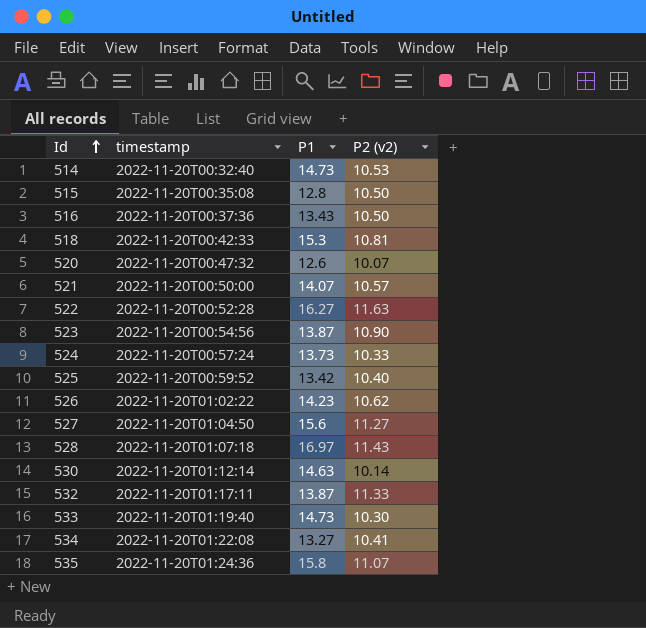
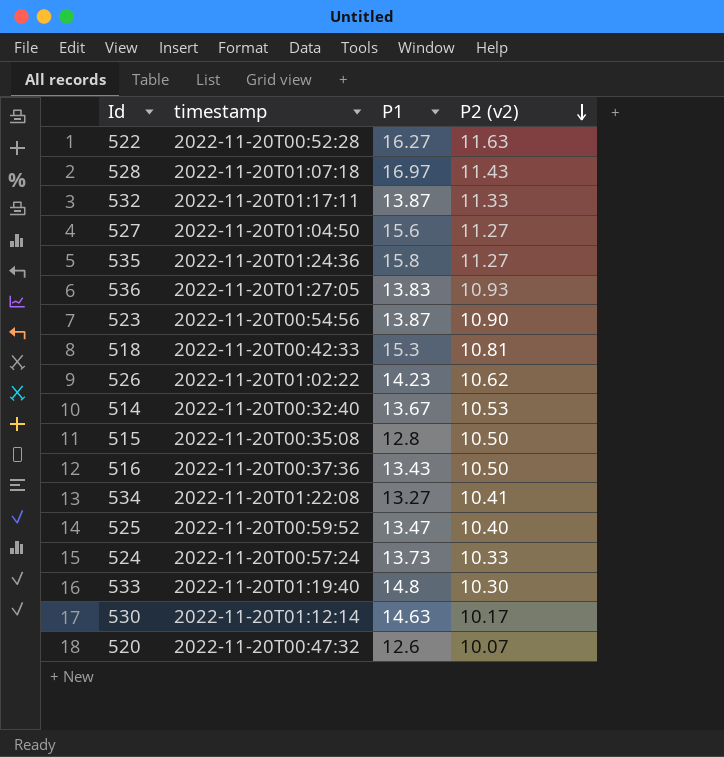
row order: Id ascending -> P2 (v2) descending
row 521: 2022-11-20T00:50:00 | 14.07 | 10.57 -> none
535 | P2 (v2): 11.07 -> 11.27
row 536: none -> 2022-11-20T01:27:05 | 13.83 | 10.93
514 | P1: 14.73 -> 13.67
525 | P1: 13.42 -> 13.47
533 | P1: 14.73 -> 14.8
530 | P2 (v2): 10.14 -> 10.17

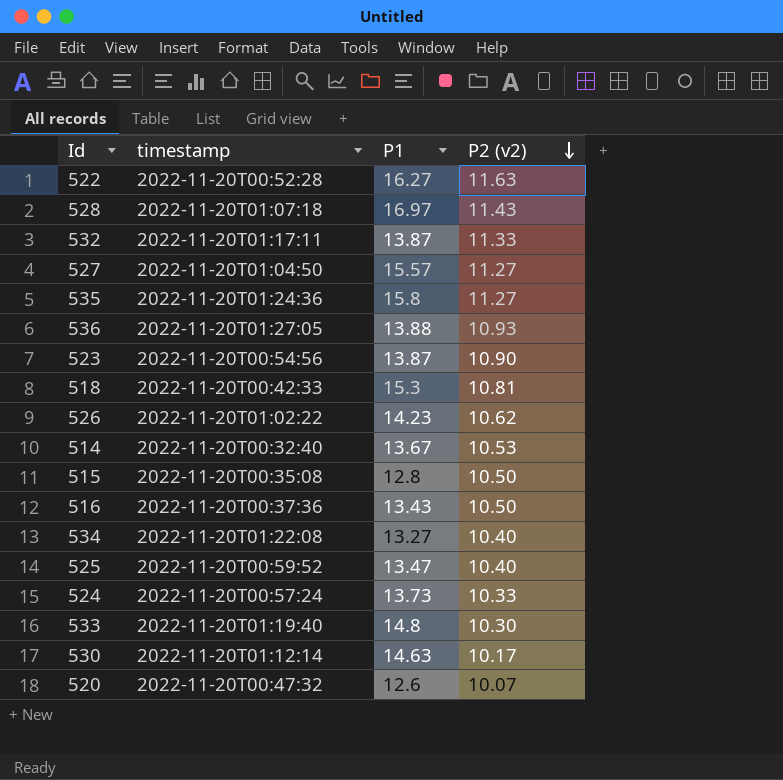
527 | P1: 15.6 -> 15.57
536 | P1: 13.83 -> 13.88
534 | P2 (v2): 10.41 -> 10.40

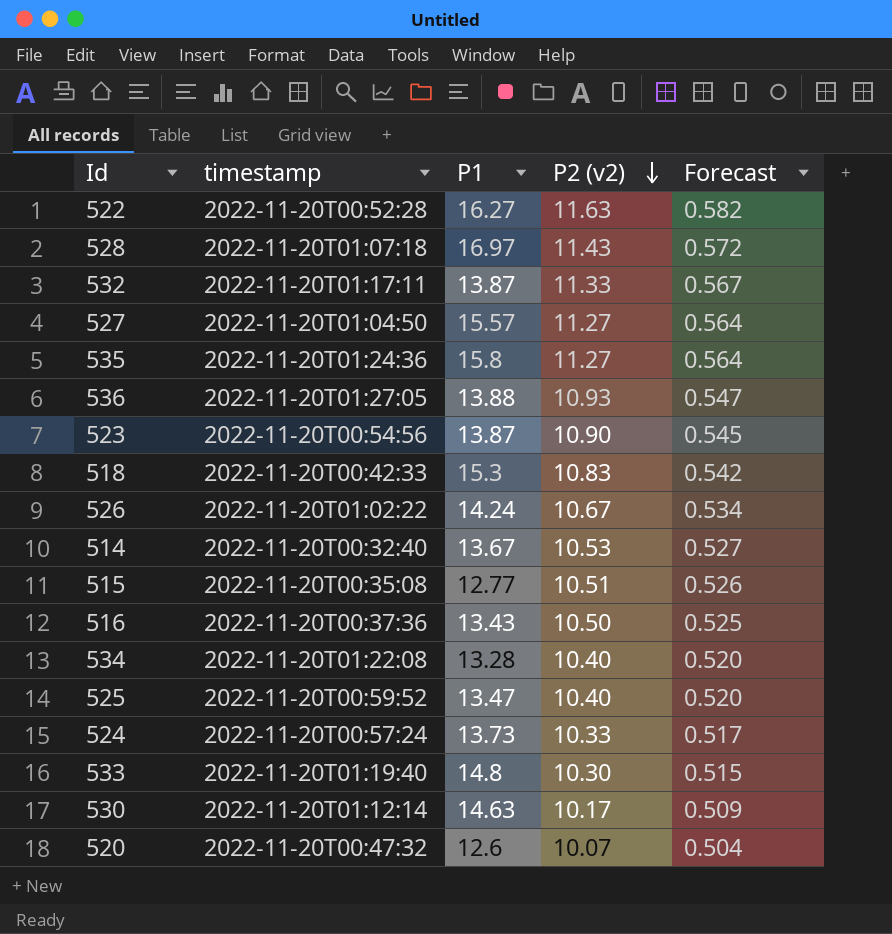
column Forecast | formula: none -> [P2 (v2)] * 0.05
518 | P2 (v2): 10.81 -> 10.83
526 | P1: 14.23 -> 14.24
526 | P2 (v2): 10.62 -> 10.67
515 | P1: 12.8 -> 12.77
515 | P2 (v2): 10.50 -> 10.51
534 | P1: 13.27 -> 13.28

